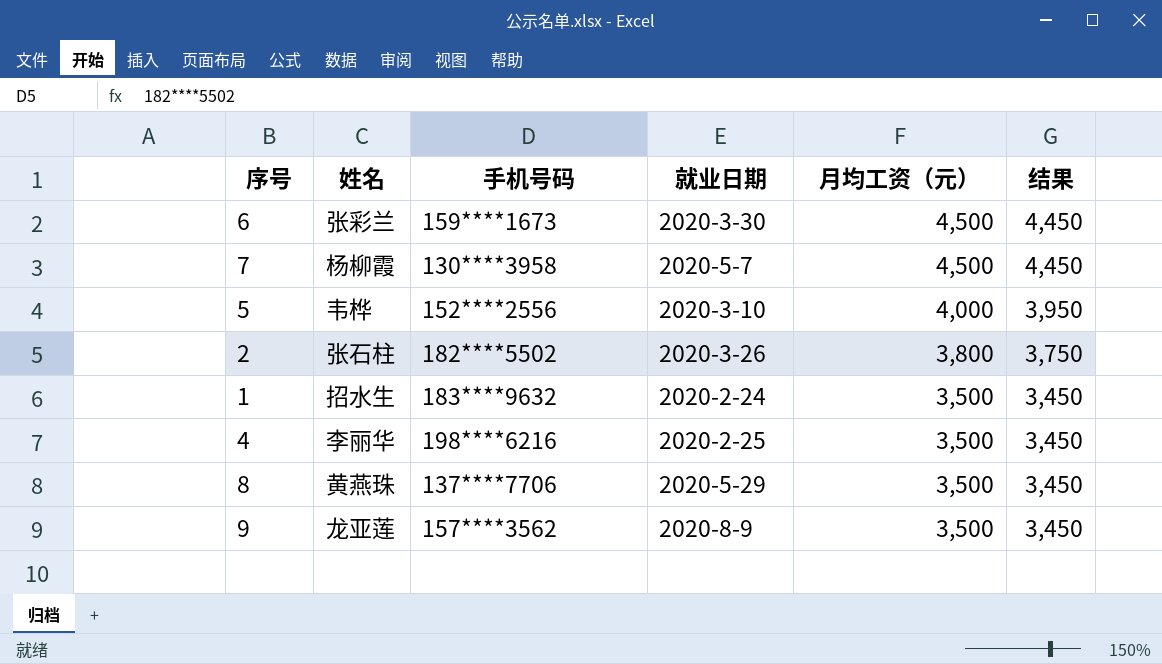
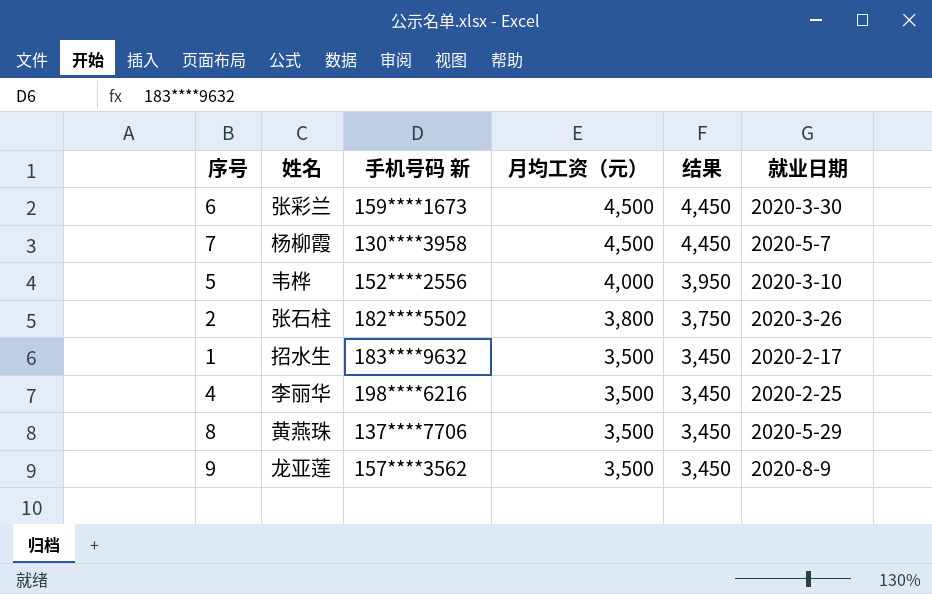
column name: 手机号码 -> 手机号码 新
column 就业日期 | position: 4 -> 6
1 | 就业日期: 2020-2-24 -> 2020-2-17

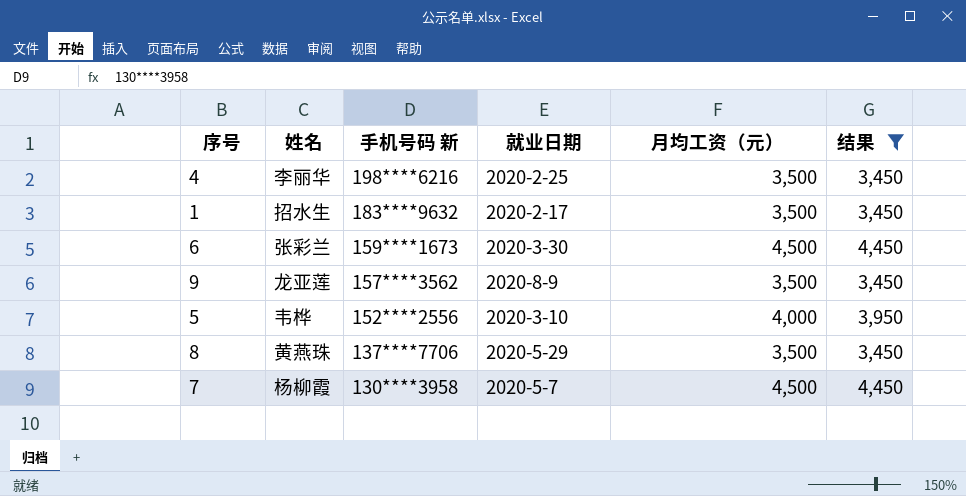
filter: none -> 结果 != 3,750
row order: 月均工资（元） descending -> 手机号码 新 descending
column 就业日期 | position: 6 -> 4

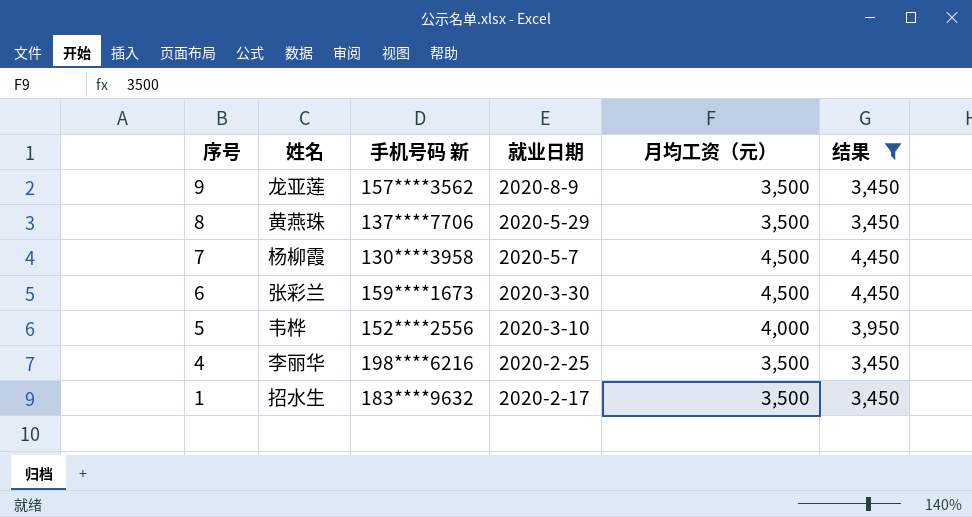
row order: 手机号码 新 descending -> 序号 descending

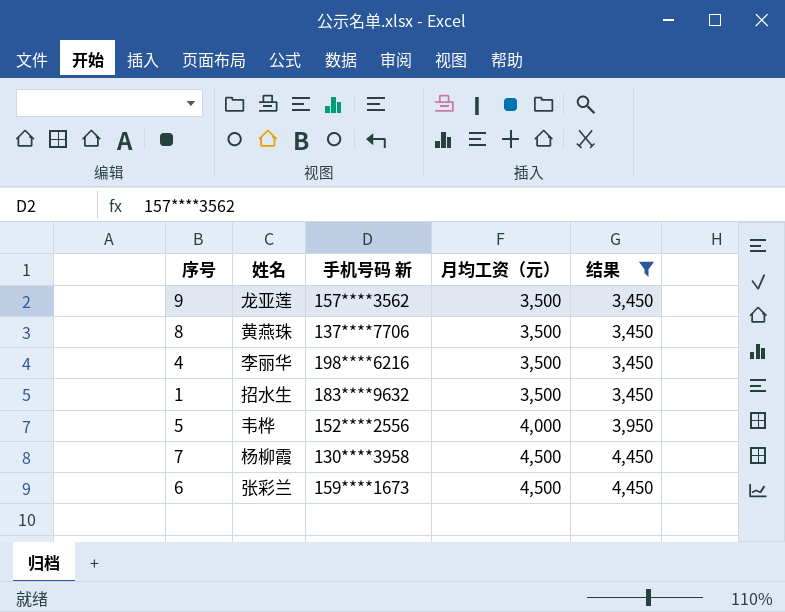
row order: 序号 descending -> 月均工资（元） ascending
column 就业日期 | position: 4 -> none

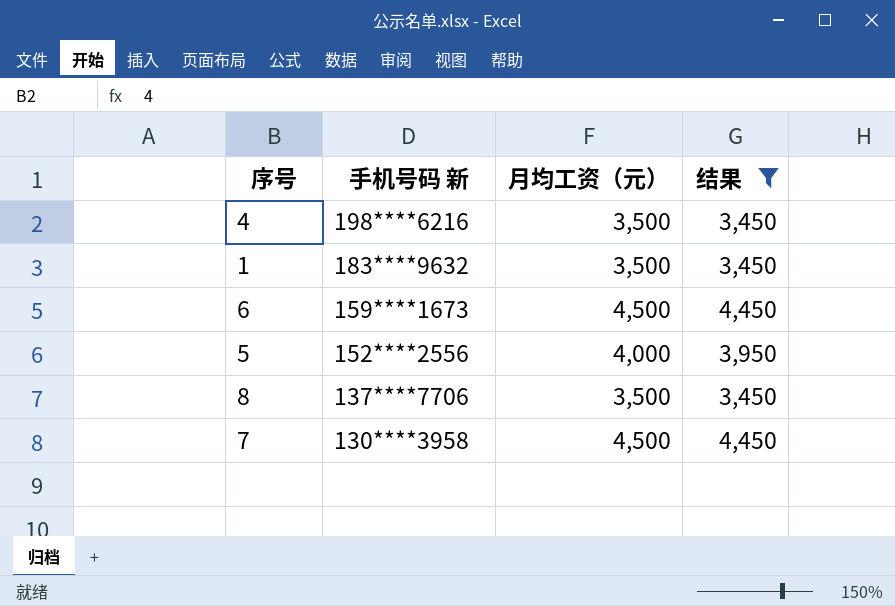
row order: 月均工资（元） ascending -> 手机号码 新 descending
column 姓名 | position: 2 -> none
row 9: 龙亚莲 | 157****3562 | 3,500 | 3,450 -> none

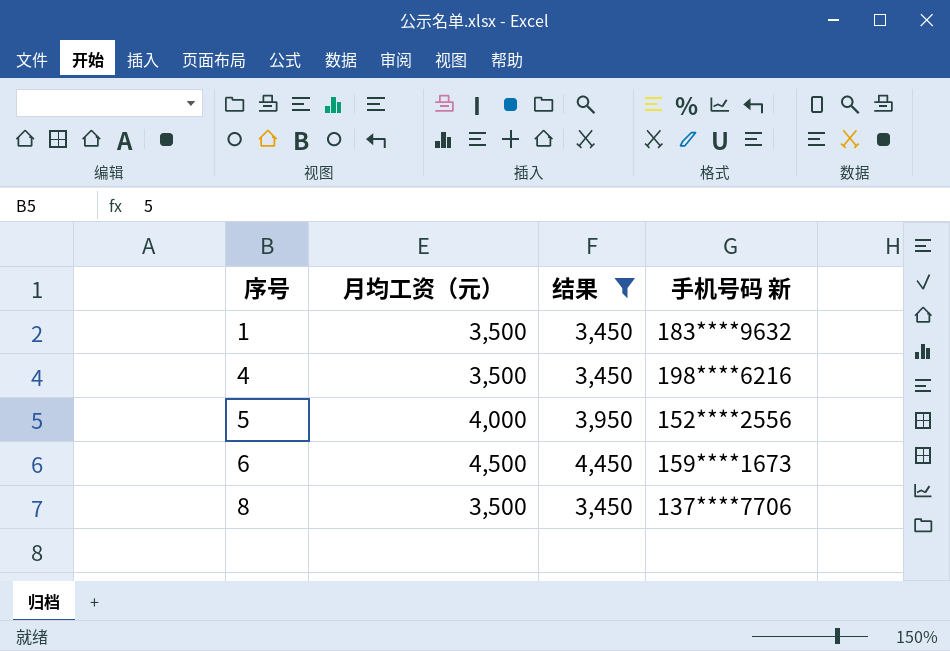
row order: 手机号码 新 descending -> 序号 ascending
column 手机号码 新 | position: 2 -> 4
row 7: 130****3958 | 4,500 | 4,450 -> none

